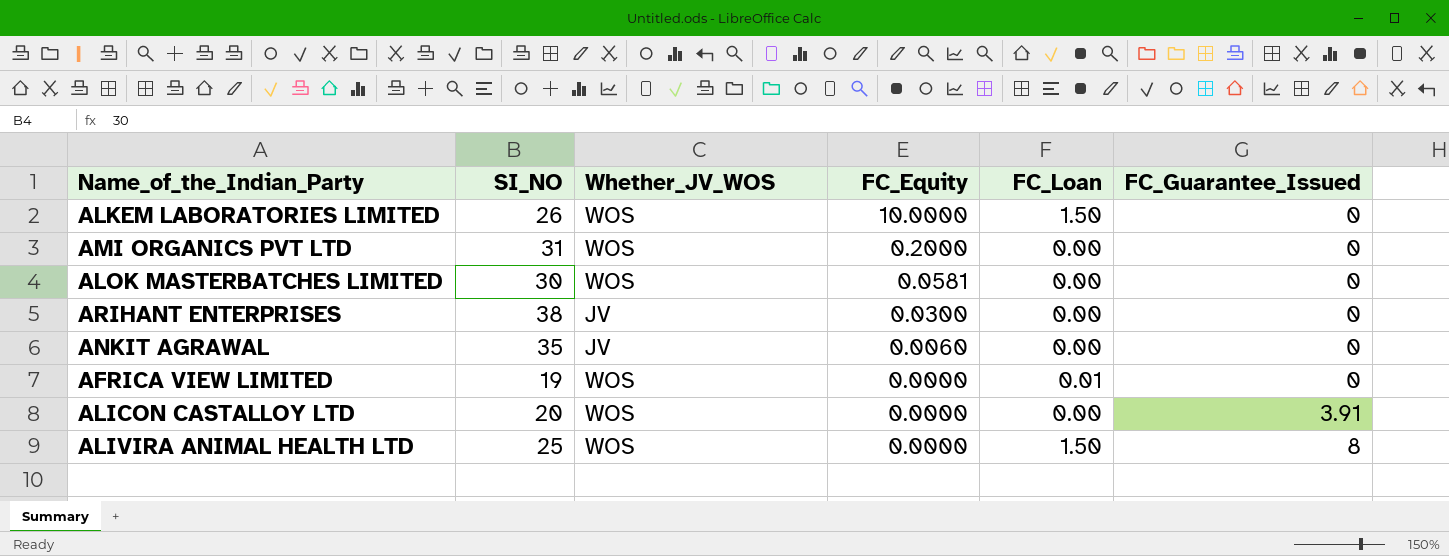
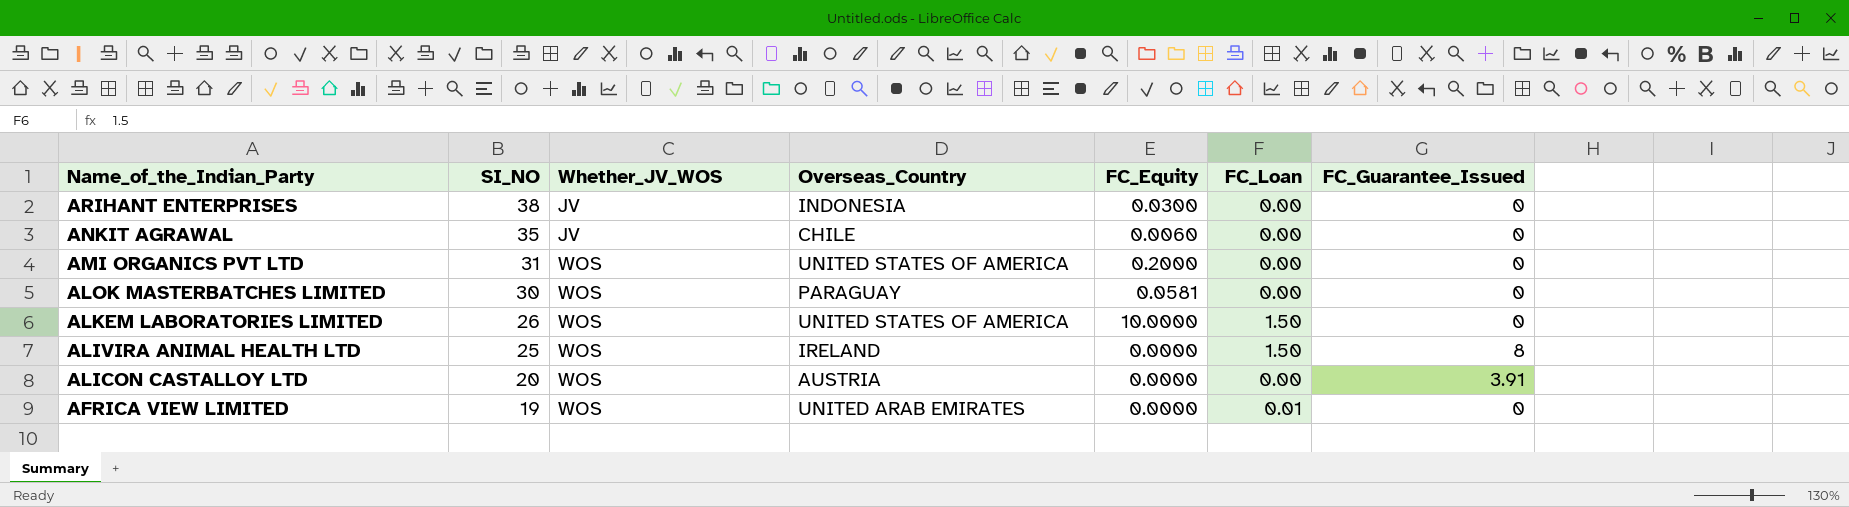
row order: FC_Equity descending -> Name_of_the_Indian_Party descending
column Overseas_Country | position: none -> 4

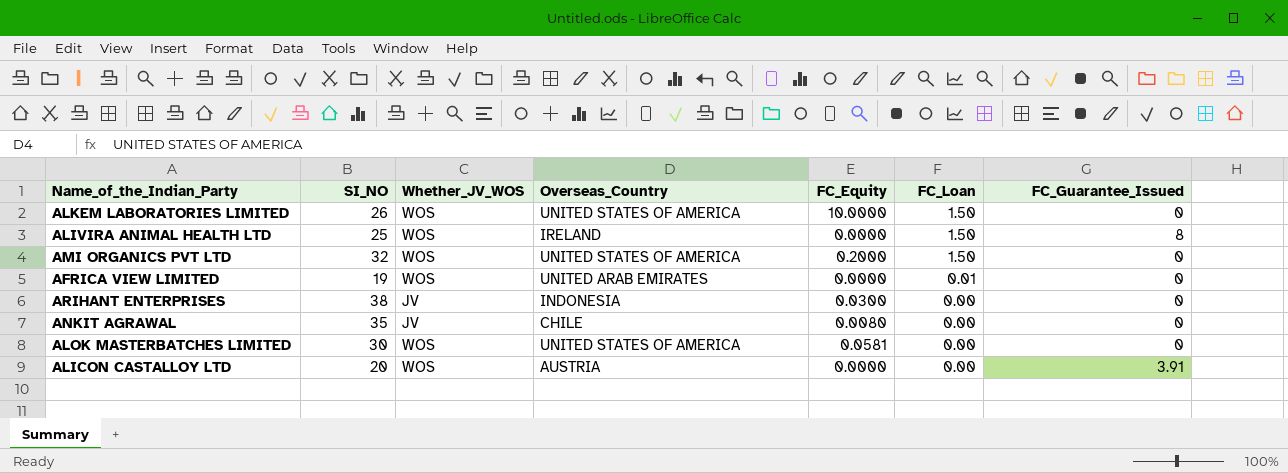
row order: Name_of_the_Indian_Party descending -> FC_Loan descending
AMI ORGANICS PVT LTD | SI_NO: 31 -> 32
AMI ORGANICS PVT LTD | FC_Loan: 0.00 -> 1.50
ANKIT AGRAWAL | FC_Equity: 0.0060 -> 0.0080
ALOK MASTERBATCHES LIMITED | Overseas_Country: PARAGUAY -> UNITED STATES OF AMERICA

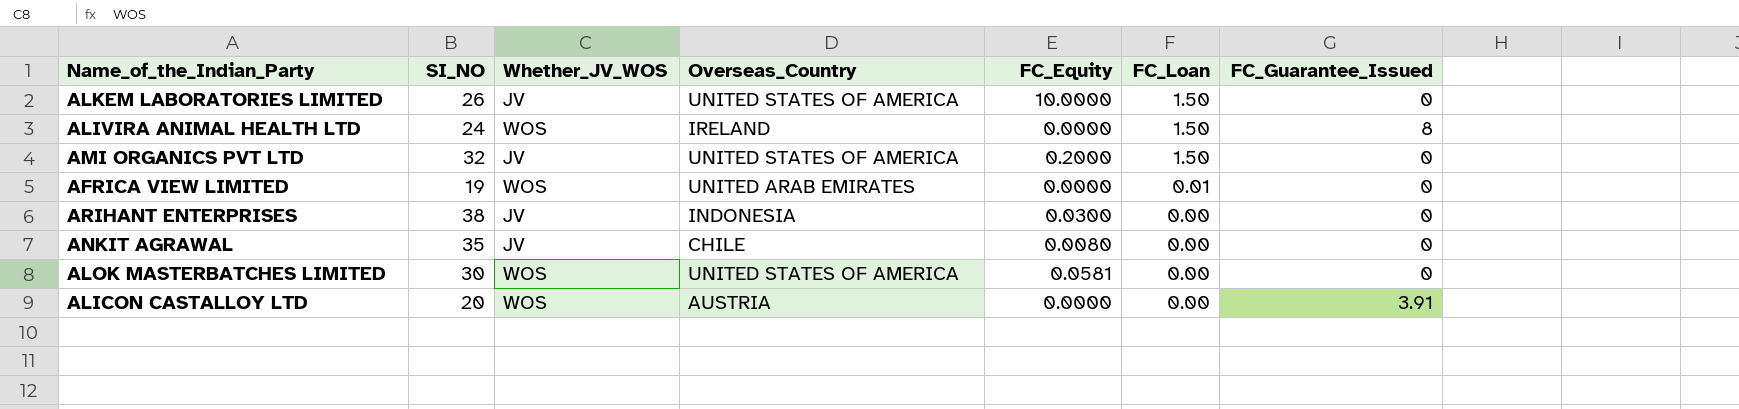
ALKEM LABORATORIES LIMITED | Whether_JV_WOS: WOS -> JV
ALIVIRA ANIMAL HEALTH LTD | SI_NO: 25 -> 24
AMI ORGANICS PVT LTD | Whether_JV_WOS: WOS -> JV

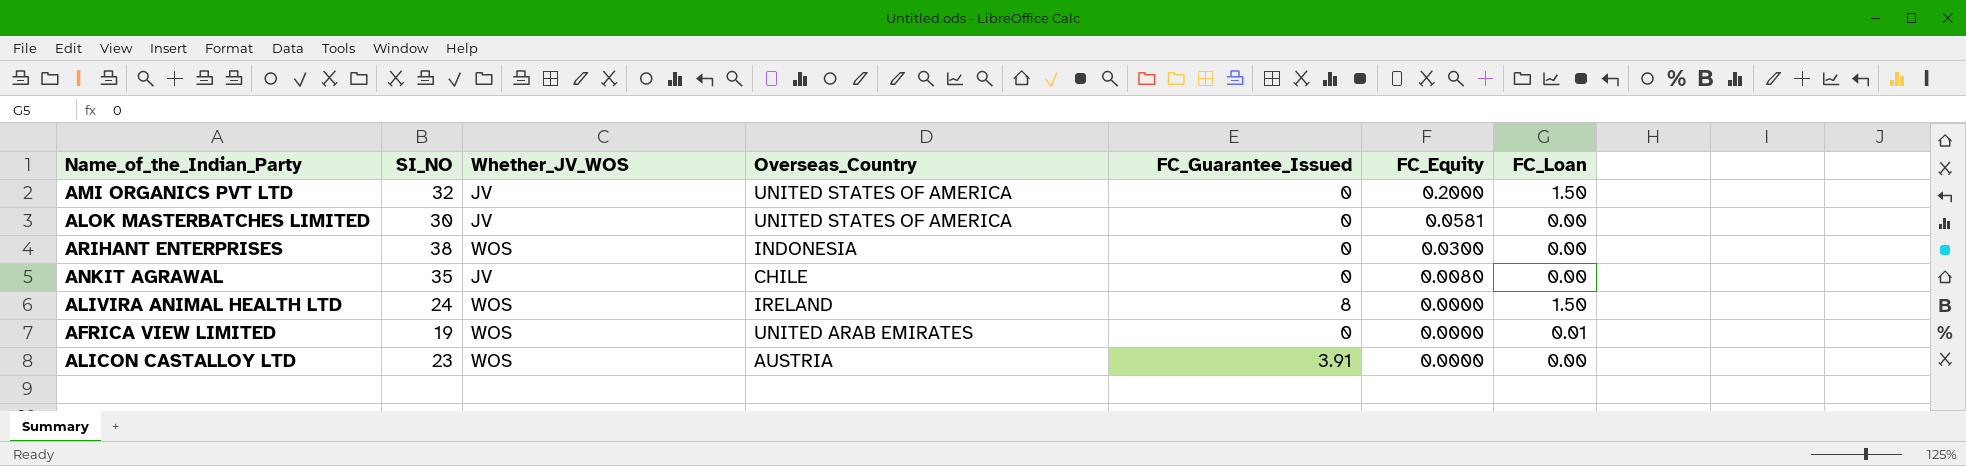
row order: FC_Loan descending -> FC_Equity descending
column FC_Guarantee_Issued | position: 7 -> 5
row ALKEM LABORATORIES LIMITED: 26 | JV | UNITED STATES OF AMERICA | 10.0000 | 1.50 | 0 -> none
ALOK MASTERBATCHES LIMITED | Whether_JV_WOS: WOS -> JV
ARIHANT ENTERPRISES | Whether_JV_WOS: JV -> WOS
ALICON CASTALLOY LTD | SI_NO: 20 -> 23

